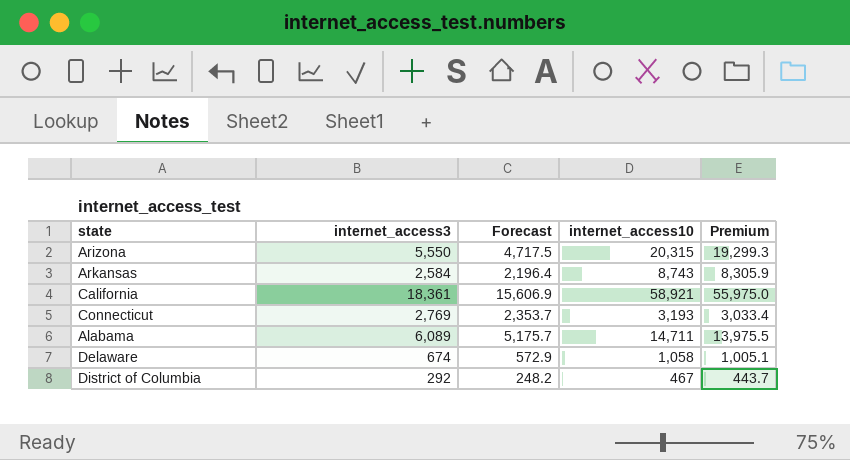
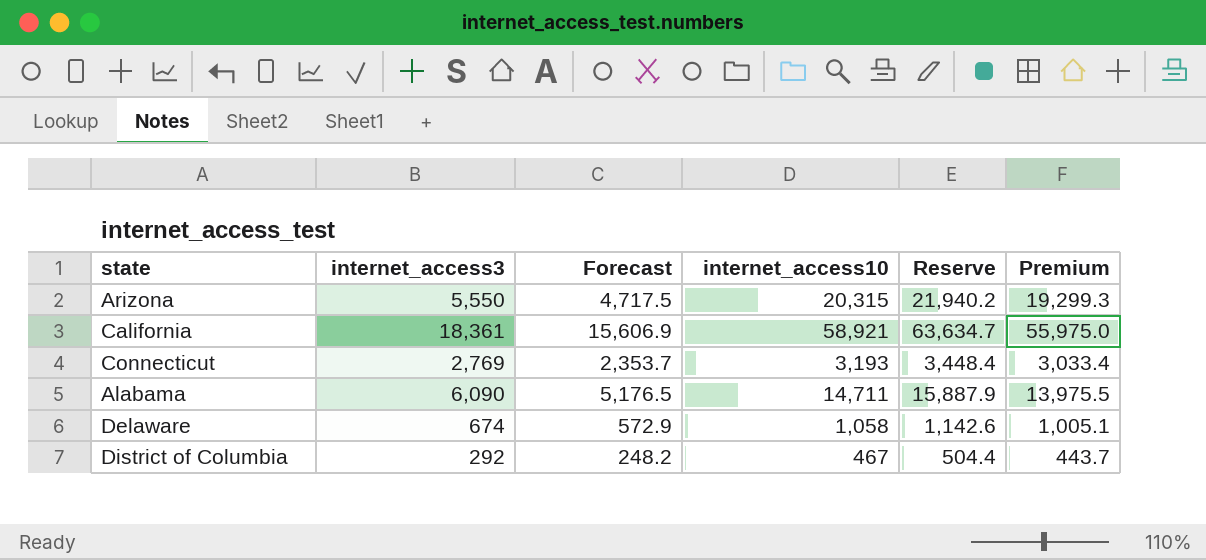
column Reserve | formula: none -> [internet_access10] * 1.08
row Arkansas: 2,584 | 2,196.4 | 8,743 | 8,305.9 -> none
Alabama | internet_access3: 6,089 -> 6,090
Alabama | Forecast: 5,175.7 -> 5,176.5

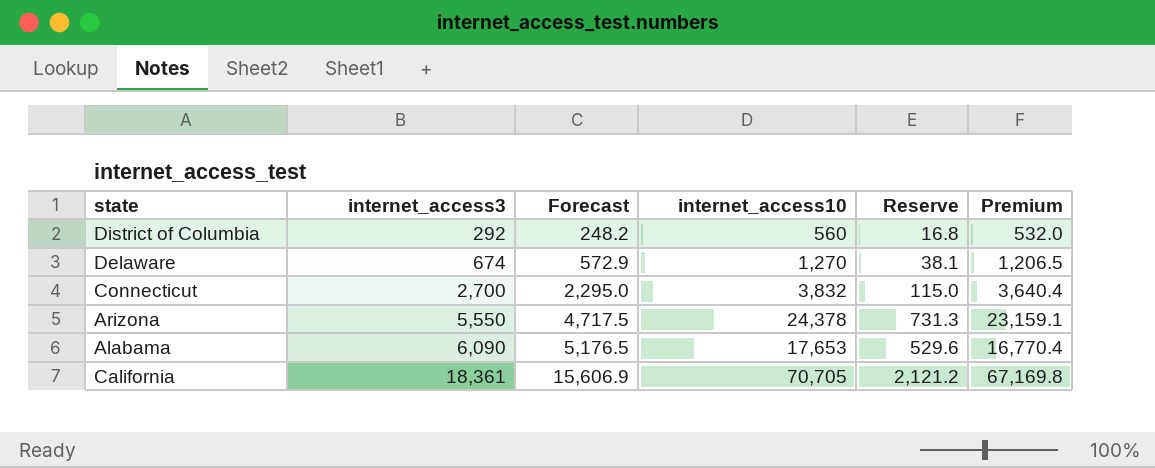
row order: none -> internet_access3 ascending
column Reserve | formula: [internet_access10] * 1.08 -> [internet_access10] * 0.03
District of Columbia | internet_access10: 467 -> 560
District of Columbia | Premium: 443.7 -> 532.0
Delaware | internet_access10: 1,058 -> 1,270
Delaware | Premium: 1,005.1 -> 1,206.5
Connecticut | internet_access3: 2,769 -> 2,700
Connecticut | Forecast: 2,353.7 -> 2,295.0
Connecticut | internet_access10: 3,193 -> 3,832
Connecticut | Premium: 3,033.4 -> 3,640.4
Arizona | internet_access10: 20,315 -> 24,378
Arizona | Premium: 19,299.3 -> 23,159.1
Alabama | internet_access10: 14,711 -> 17,653
Alabama | Premium: 13,975.5 -> 16,770.4
California | internet_access10: 58,921 -> 70,705
California | Premium: 55,975.0 -> 67,169.8

